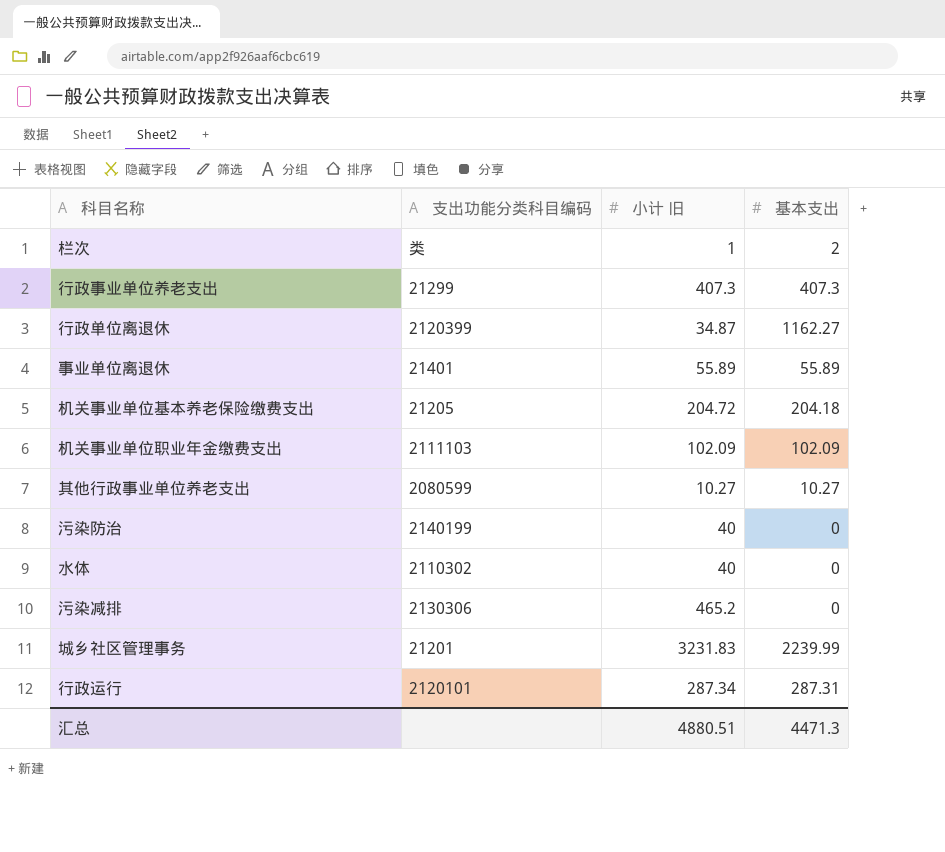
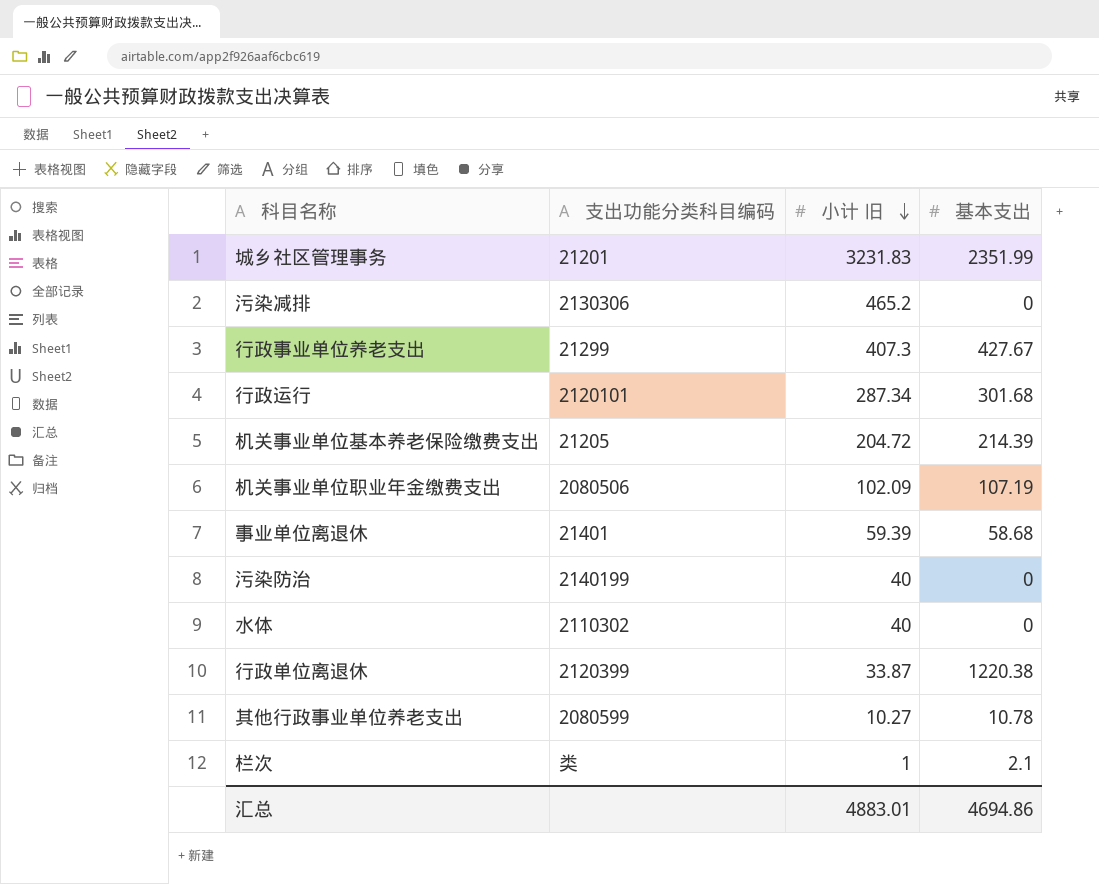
row order: none -> 小计 旧 descending
城乡社区管理事务 | 基本支出: 2239.99 -> 2351.99
行政事业单位养老支出 | 基本支出: 407.3 -> 427.67
行政运行 | 基本支出: 287.31 -> 301.68
机关事业单位基本养老保险缴费支出 | 基本支出: 204.18 -> 214.39
机关事业单位职业年金缴费支出 | 支出功能分类科目编码: 2111103 -> 2080506
机关事业单位职业年金缴费支出 | 基本支出: 102.09 -> 107.19
事业单位离退休 | 小计 旧: 55.89 -> 59.39
事业单位离退休 | 基本支出: 55.89 -> 58.68
行政单位离退休 | 小计 旧: 34.87 -> 33.87
行政单位离退休 | 基本支出: 1162.27 -> 1220.38
其他行政事业单位养老支出 | 基本支出: 10.27 -> 10.78
栏次 | 基本支出: 2 -> 2.1
汇总 | 小计 旧: 4880.51 -> 4883.01
汇总 | 基本支出: 4471.3 -> 4694.86

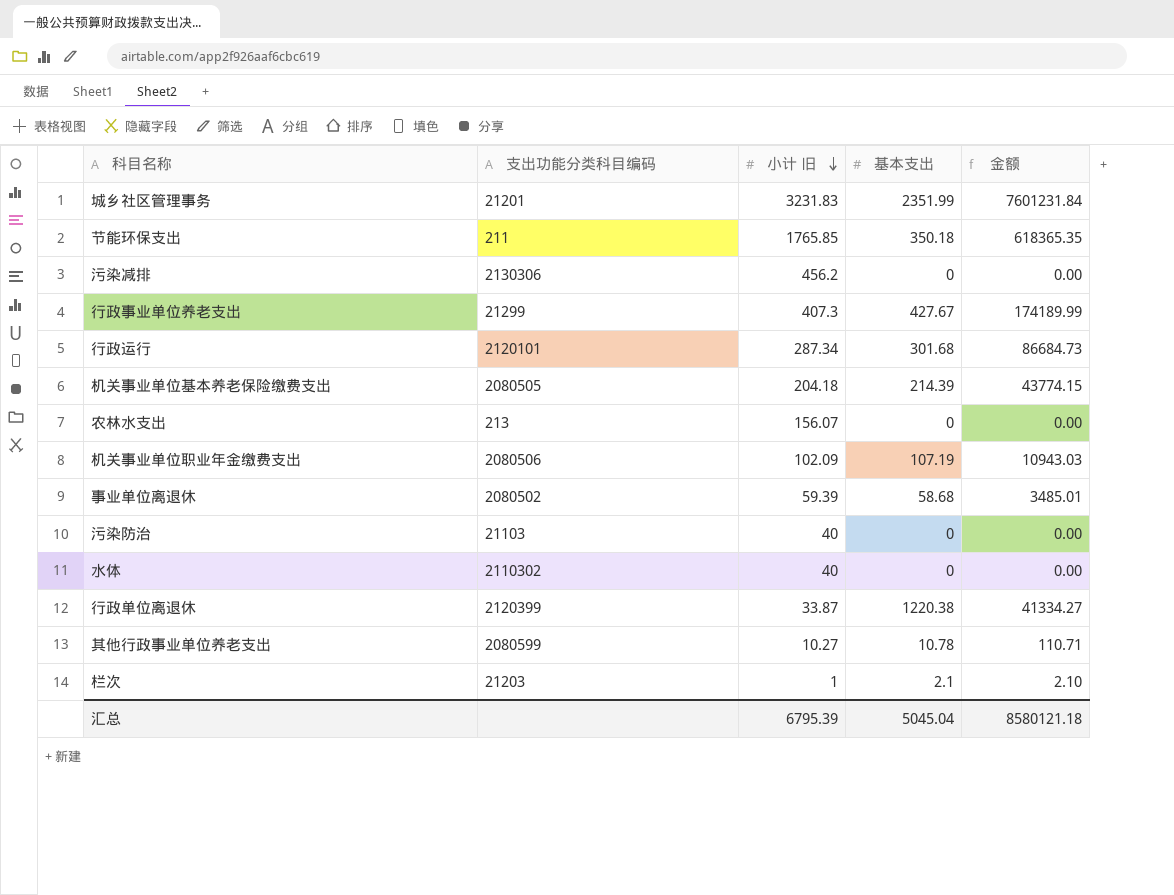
column 金额 | formula: none -> [小计 旧] * [基本支出]
row 节能环保支出: none -> 211 | 1765.85 | 350.18 | 618365.35
污染减排 | 小计 旧: 465.2 -> 456.2
机关事业单位基本养老保险缴费支出 | 支出功能分类科目编码: 21205 -> 2080505
机关事业单位基本养老保险缴费支出 | 小计 旧: 204.72 -> 204.18
row 农林水支出: none -> 213 | 156.07 | 0 | 0.00
事业单位离退休 | 支出功能分类科目编码: 21401 -> 2080502
污染防治 | 支出功能分类科目编码: 2140199 -> 21103
栏次 | 支出功能分类科目编码: 类 -> 21203
汇总 | 小计 旧: 4883.01 -> 6795.39
汇总 | 基本支出: 4694.86 -> 5045.04

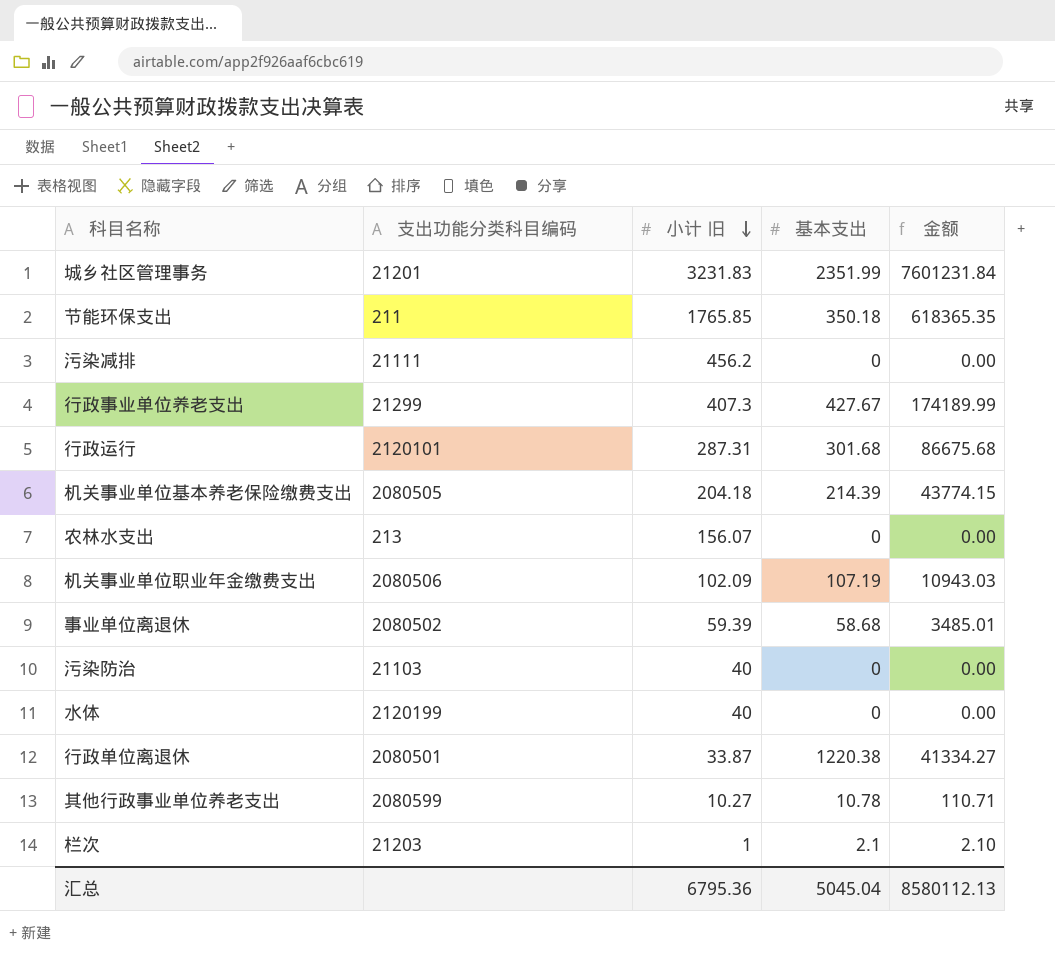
污染减排 | 支出功能分类科目编码: 2130306 -> 21111
行政运行 | 小计 旧: 287.34 -> 287.31
行政运行 | 金额: 86684.73 -> 86675.68
水体 | 支出功能分类科目编码: 2110302 -> 2120199
行政单位离退休 | 支出功能分类科目编码: 2120399 -> 2080501
汇总 | 小计 旧: 6795.39 -> 6795.36
汇总 | 金额: 8580121.18 -> 8580112.13

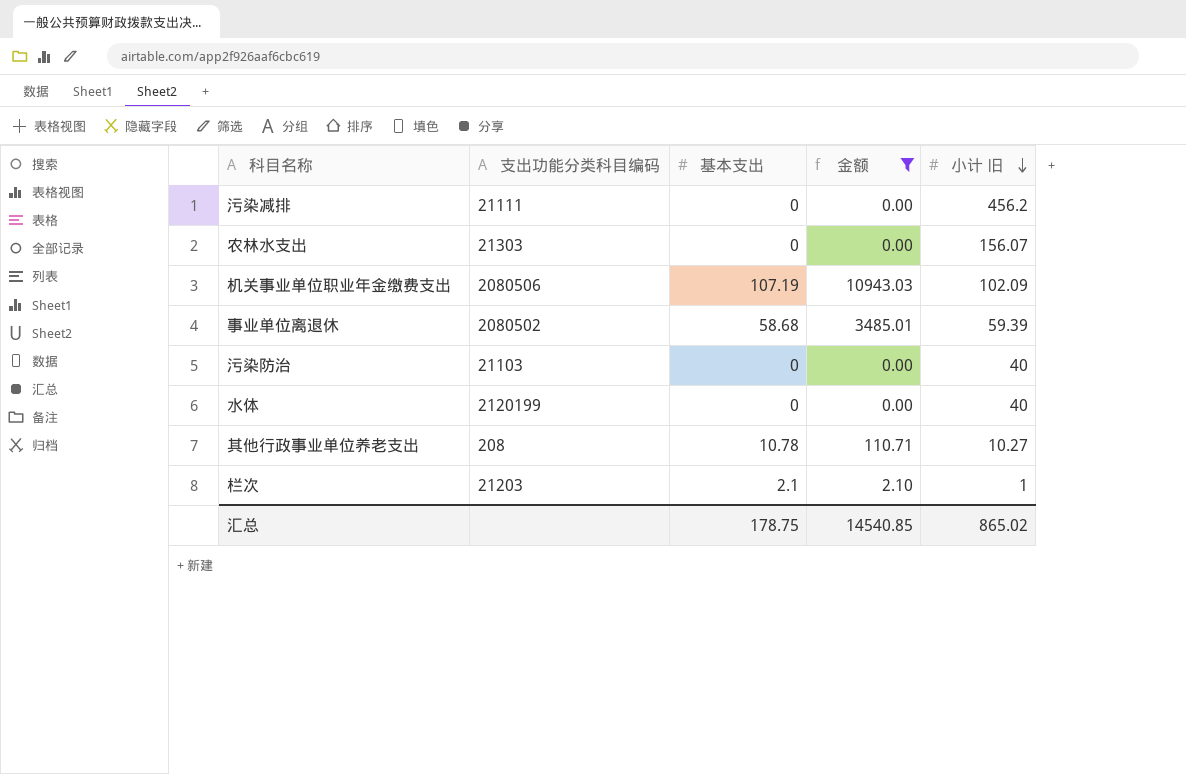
filter: none -> 金额 <= 10943.03
column 小计 旧 | position: 3 -> 5
农林水支出 | 支出功能分类科目编码: 213 -> 21303
其他行政事业单位养老支出 | 支出功能分类科目编码: 2080599 -> 208
汇总 | 基本支出: 5045.04 -> 178.75
汇总 | 金额: 8580112.13 -> 14540.85
汇总 | 小计 旧: 6795.36 -> 865.02

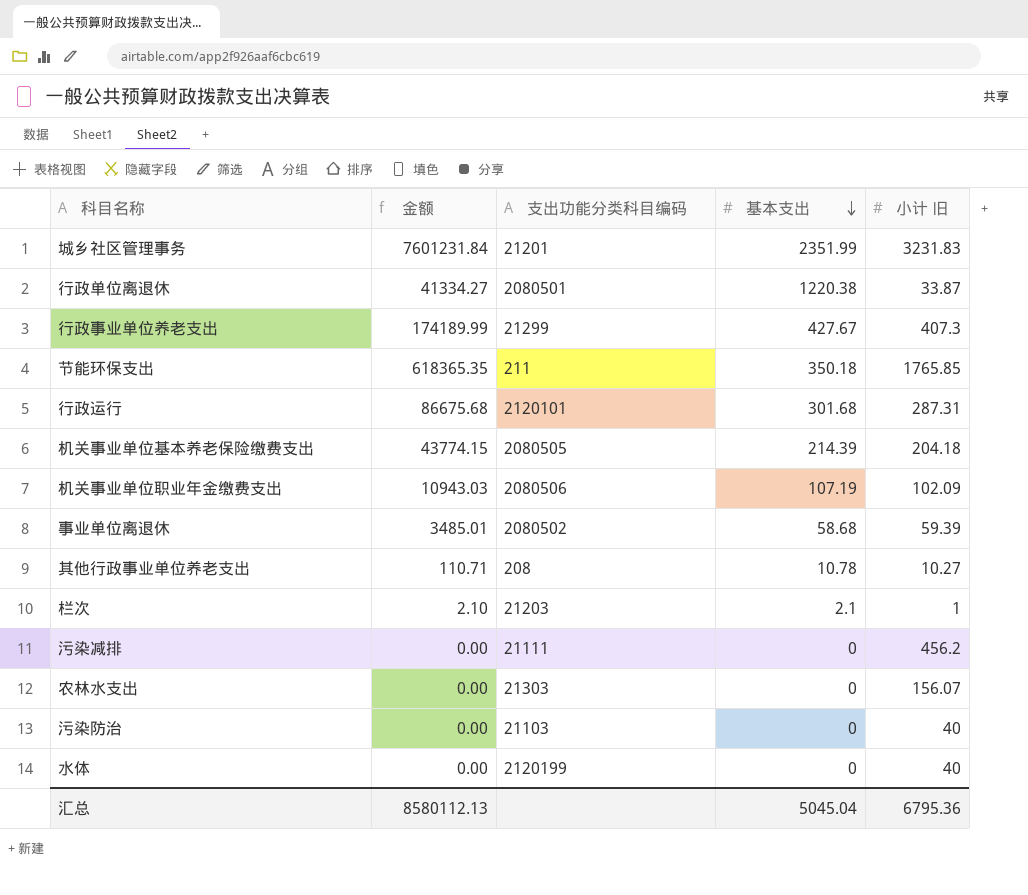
filter: 金额 <= 10943.03 -> none
row order: 小计 旧 descending -> 基本支出 descending
column 金额 | position: 4 -> 2
汇总 | 金额: 14540.85 -> 8580112.13
汇总 | 基本支出: 178.75 -> 5045.04
汇总 | 小计 旧: 865.02 -> 6795.36

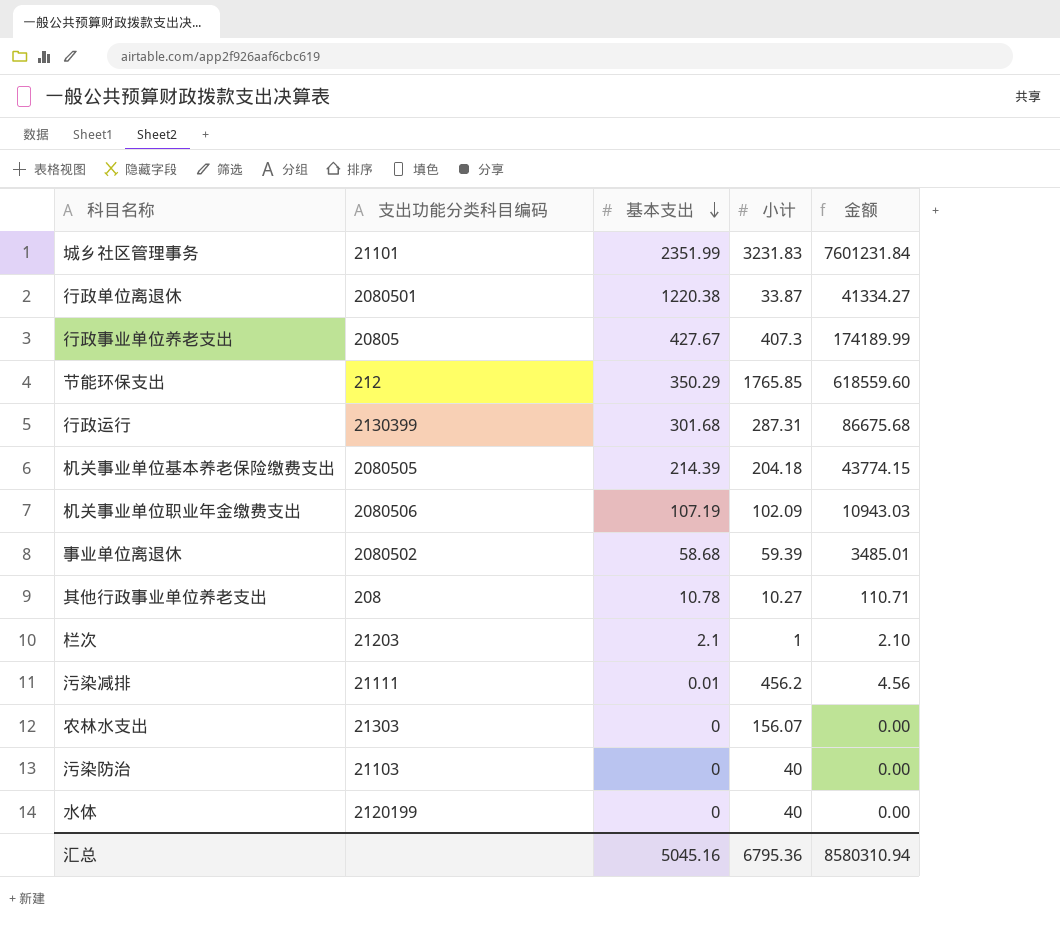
column name: 小计 旧 -> 小计
column 金额 | position: 2 -> 5
城乡社区管理事务 | 支出功能分类科目编码: 21201 -> 21101
行政事业单位养老支出 | 支出功能分类科目编码: 21299 -> 20805
节能环保支出 | 支出功能分类科目编码: 211 -> 212
节能环保支出 | 基本支出: 350.18 -> 350.29
节能环保支出 | 金额: 618365.35 -> 618559.60
行政运行 | 支出功能分类科目编码: 2120101 -> 2130399
污染减排 | 基本支出: 0 -> 0.01
污染减排 | 金额: 0.00 -> 4.56
汇总 | 基本支出: 5045.04 -> 5045.16
汇总 | 金额: 8580112.13 -> 8580310.94

